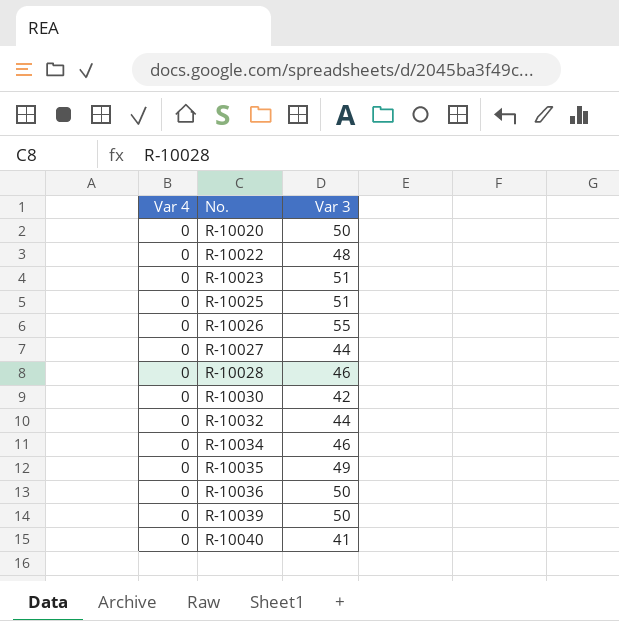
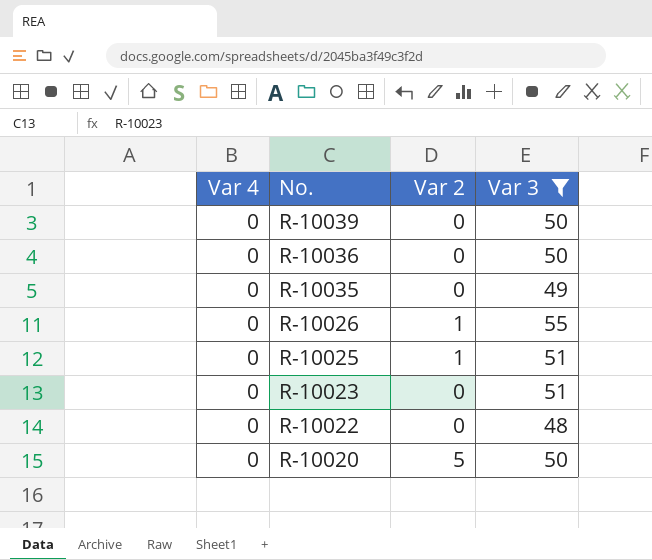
filter: none -> Var 3 >= 48
row order: No. ascending -> No. descending
column Var 2 | position: none -> 3

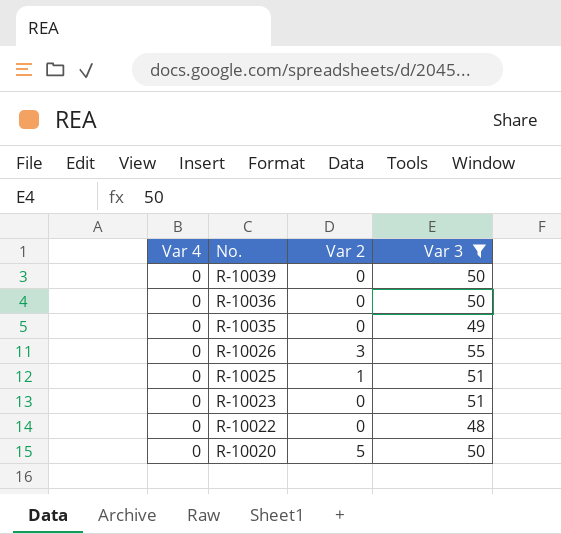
R-10026 | Var 2: 1 -> 3

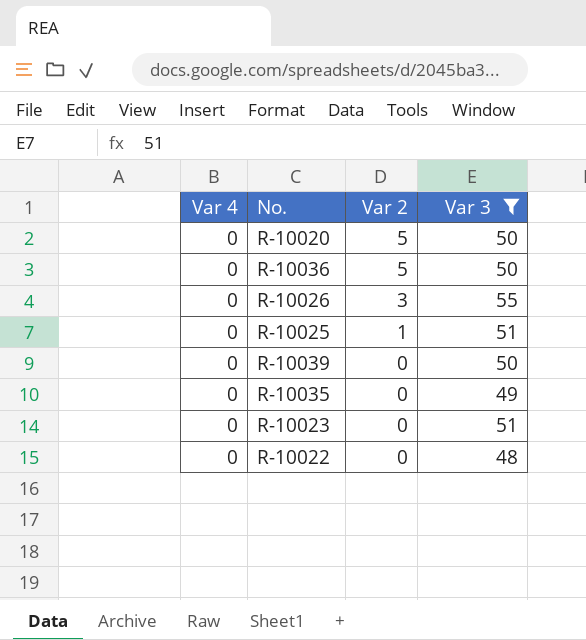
row order: No. descending -> Var 2 descending
R-10036 | Var 2: 0 -> 5

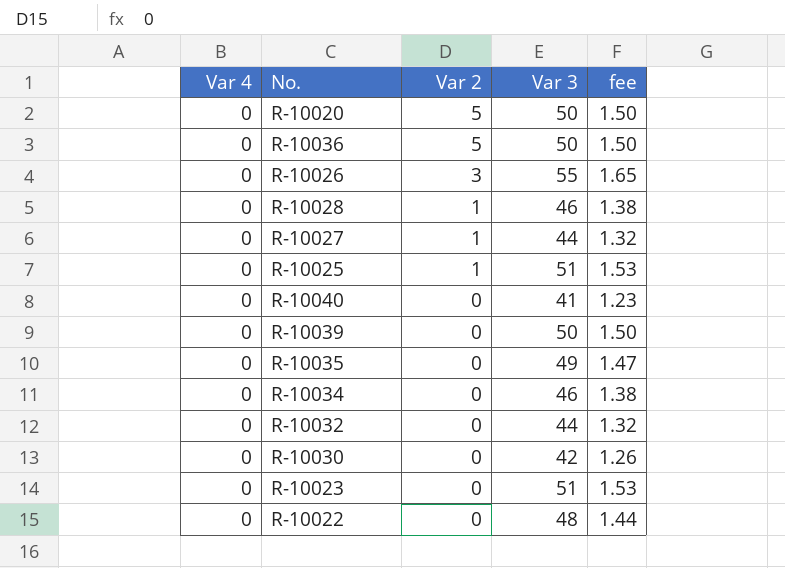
filter: Var 3 >= 48 -> none
column fee | formula: none -> [Var 3] * 0.03

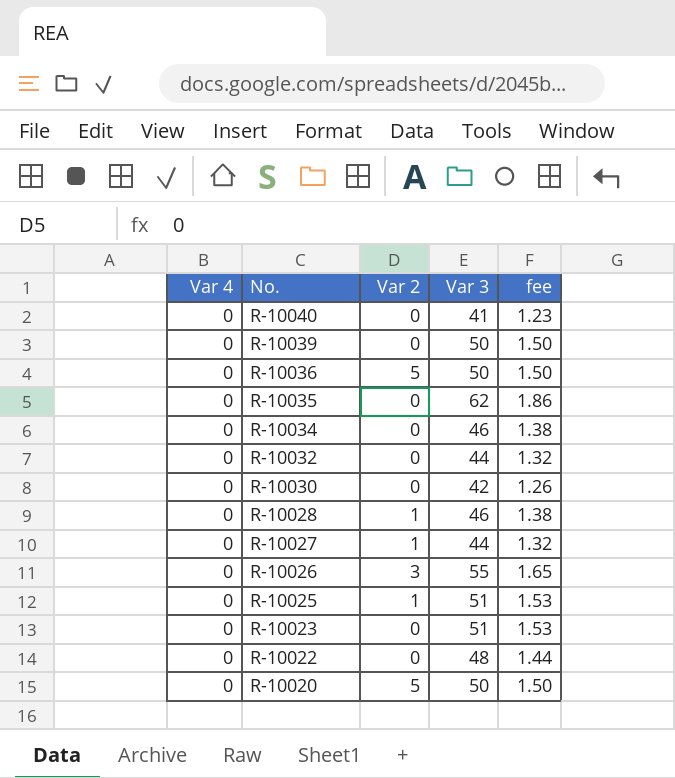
row order: Var 2 descending -> No. descending
R-10035 | Var 3: 49 -> 62
R-10035 | fee: 1.47 -> 1.86

